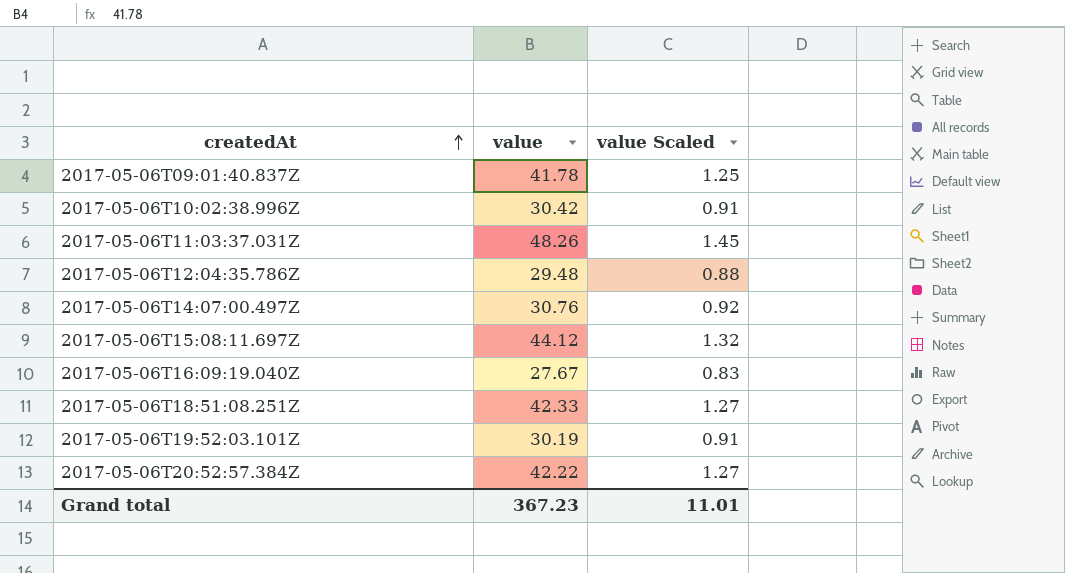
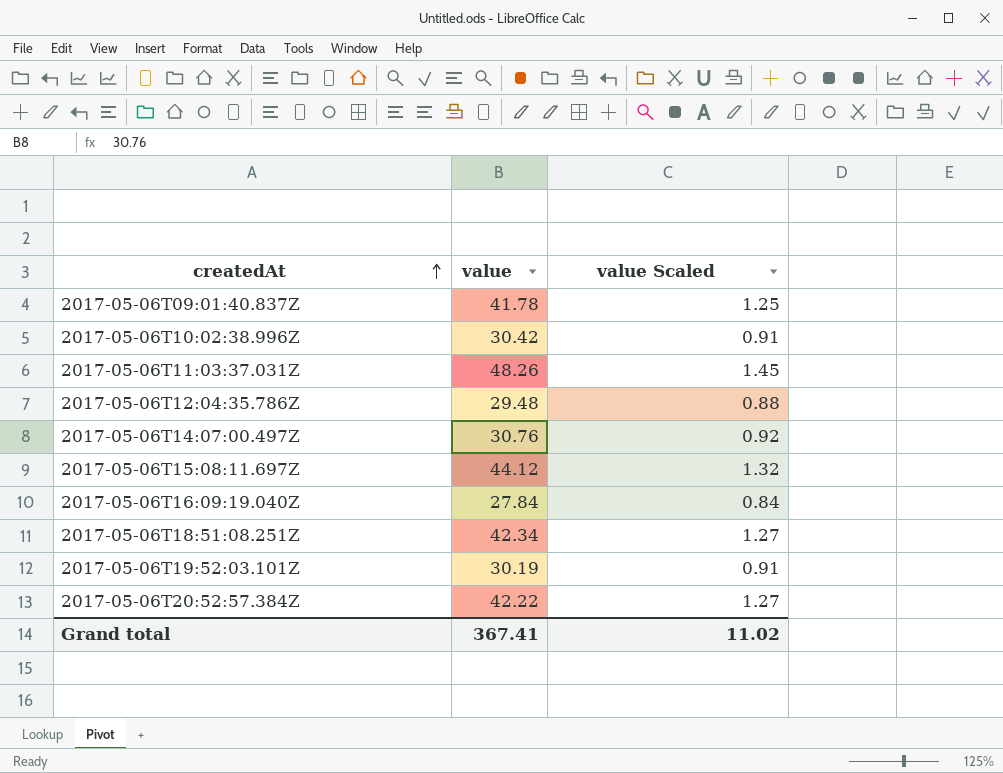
2017-05-06T16:09:19.040Z | value: 27.67 -> 27.84
2017-05-06T16:09:19.040Z | value Scaled: 0.83 -> 0.84
2017-05-06T18:51:08.251Z | value: 42.33 -> 42.34
Grand total | value: 367.23 -> 367.41
Grand total | value Scaled: 11.01 -> 11.02

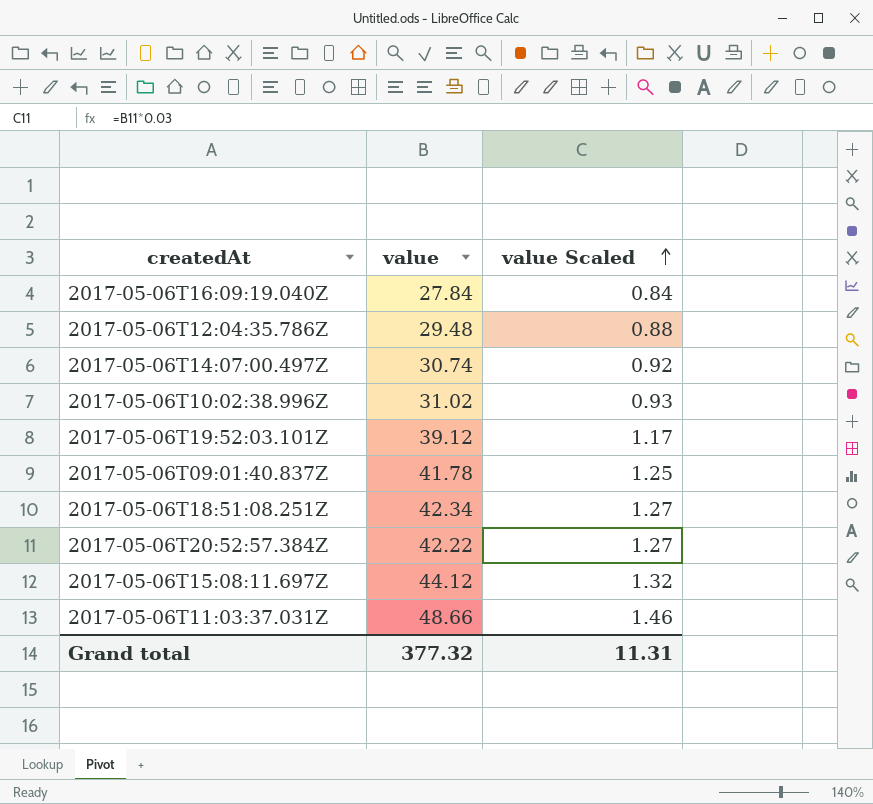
row order: createdAt ascending -> value Scaled ascending
2017-05-06T14:07:00.497Z | value: 30.76 -> 30.74
2017-05-06T10:02:38.996Z | value: 30.42 -> 31.02
2017-05-06T10:02:38.996Z | value Scaled: 0.91 -> 0.93
2017-05-06T19:52:03.101Z | value: 30.19 -> 39.12
2017-05-06T19:52:03.101Z | value Scaled: 0.91 -> 1.17
2017-05-06T11:03:37.031Z | value: 48.26 -> 48.66
2017-05-06T11:03:37.031Z | value Scaled: 1.45 -> 1.46
Grand total | value: 367.41 -> 377.32
Grand total | value Scaled: 11.02 -> 11.31

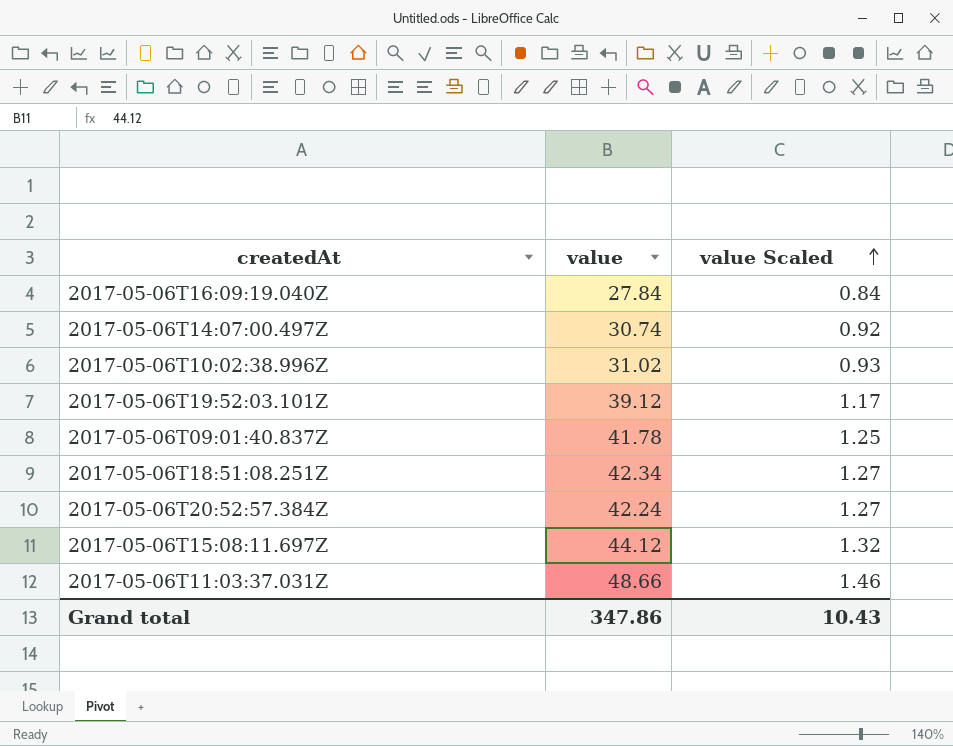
row 2017-05-06T12:04:35.786Z: 29.48 | 0.88 -> none
2017-05-06T20:52:57.384Z | value: 42.22 -> 42.24
Grand total | value: 377.32 -> 347.86
Grand total | value Scaled: 11.31 -> 10.43

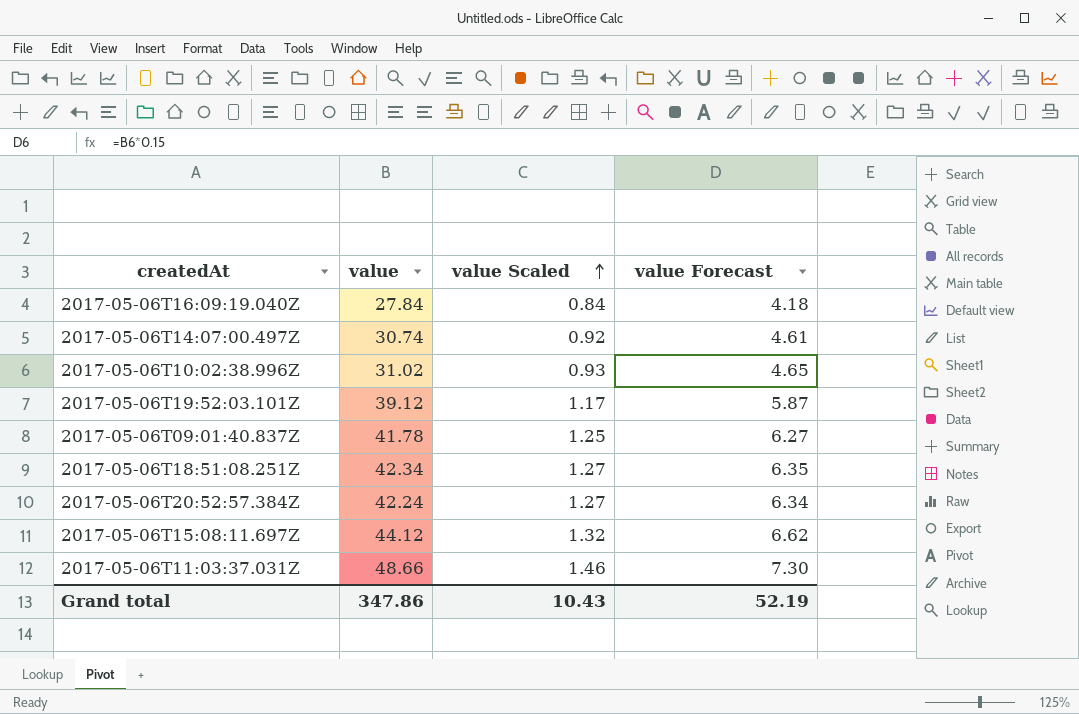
column value Forecast | formula: none -> [value] * 0.15

